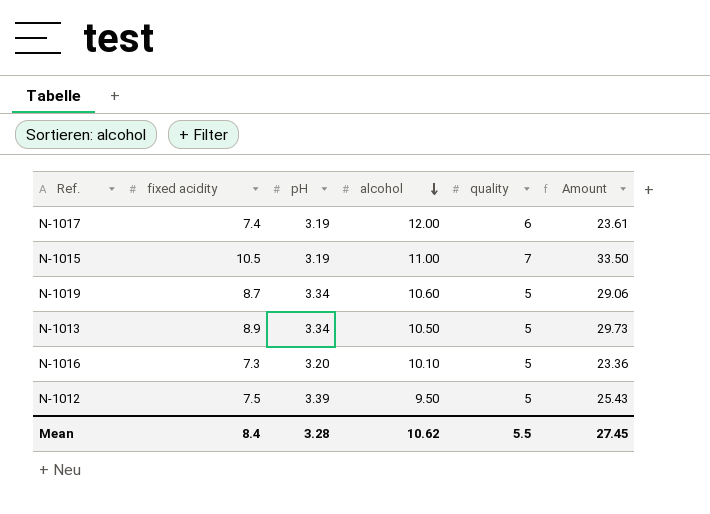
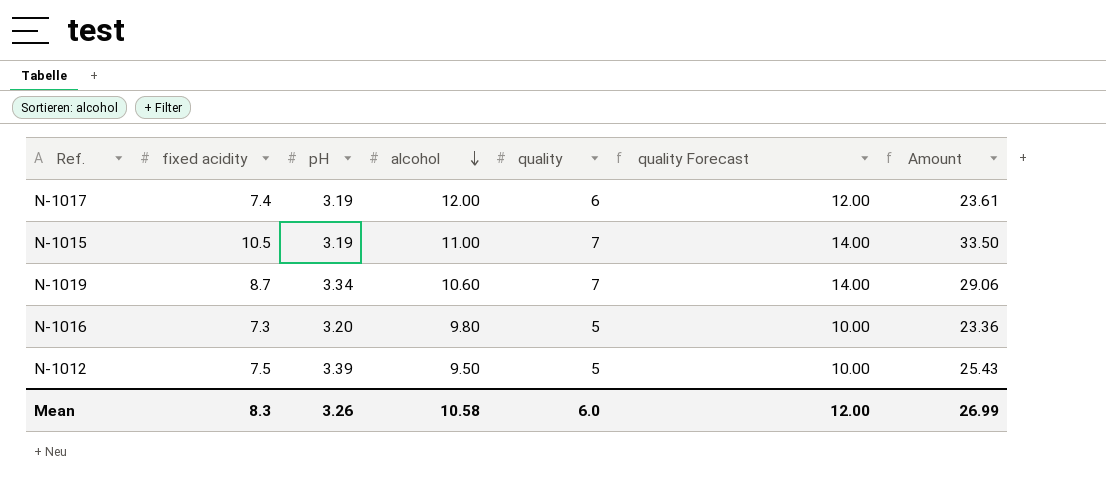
column quality Forecast | formula: none -> [quality] * 2
row N-1013: 8.9 | 3.34 | 10.50 | 5 | 29.73 -> none
N-1019 | quality: 5 -> 7
N-1016 | alcohol: 10.10 -> 9.80
Mean | fixed acidity: 8.4 -> 8.3
Mean | pH: 3.28 -> 3.26
Mean | alcohol: 10.62 -> 10.58
Mean | quality: 5.5 -> 6.0
Mean | Amount: 27.45 -> 26.99

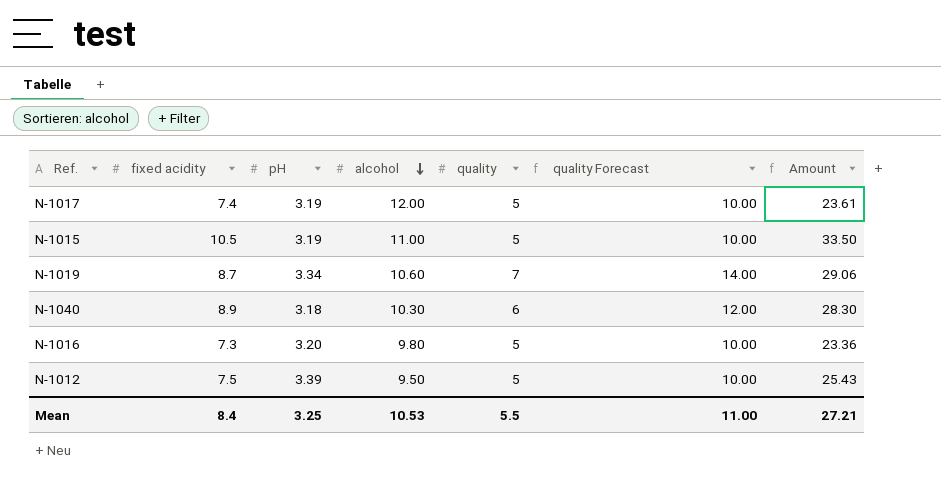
N-1017 | quality: 6 -> 5
N-1017 | quality Forecast: 12.00 -> 10.00
N-1015 | quality: 7 -> 5
N-1015 | quality Forecast: 14.00 -> 10.00
row N-1040: none -> 8.9 | 3.18 | 10.30 | 6 | 12.00 | 28.30
Mean | fixed acidity: 8.3 -> 8.4
Mean | pH: 3.26 -> 3.25
Mean | alcohol: 10.58 -> 10.53
Mean | quality: 6.0 -> 5.5
Mean | quality Forecast: 12.00 -> 11.00
Mean | Amount: 26.99 -> 27.21

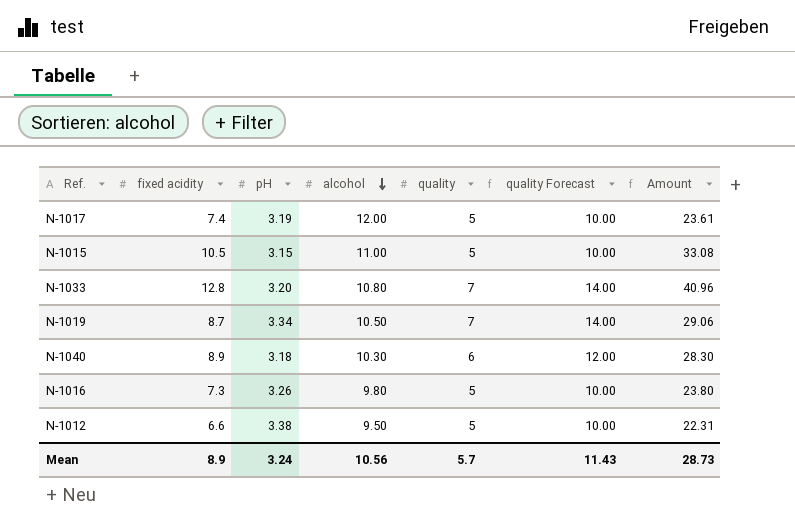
N-1015 | pH: 3.19 -> 3.15
N-1015 | Amount: 33.50 -> 33.08
row N-1033: none -> 12.8 | 3.20 | 10.80 | 7 | 14.00 | 40.96
N-1019 | alcohol: 10.60 -> 10.50
N-1016 | pH: 3.20 -> 3.26
N-1016 | Amount: 23.36 -> 23.80
N-1012 | fixed acidity: 7.5 -> 6.6
N-1012 | pH: 3.39 -> 3.38
N-1012 | Amount: 25.43 -> 22.31
Mean | fixed acidity: 8.4 -> 8.9
Mean | pH: 3.25 -> 3.24
Mean | alcohol: 10.53 -> 10.56
Mean | quality: 5.5 -> 5.7
Mean | quality Forecast: 11.00 -> 11.43
Mean | Amount: 27.21 -> 28.73

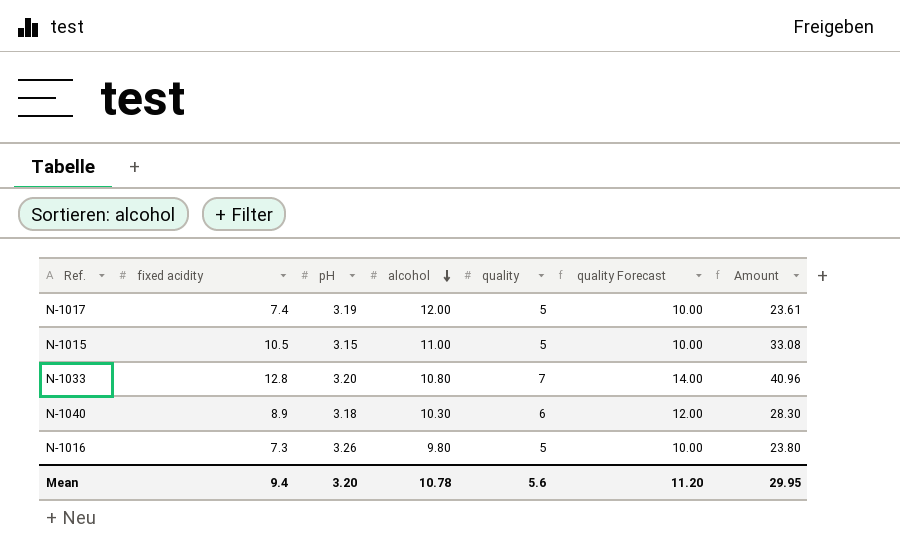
row N-1019: 8.7 | 3.34 | 10.50 | 7 | 14.00 | 29.06 -> none
row N-1012: 6.6 | 3.38 | 9.50 | 5 | 10.00 | 22.31 -> none
Mean | fixed acidity: 8.9 -> 9.4
Mean | pH: 3.24 -> 3.20
Mean | alcohol: 10.56 -> 10.78
Mean | quality: 5.7 -> 5.6
Mean | quality Forecast: 11.43 -> 11.20
Mean | Amount: 28.73 -> 29.95

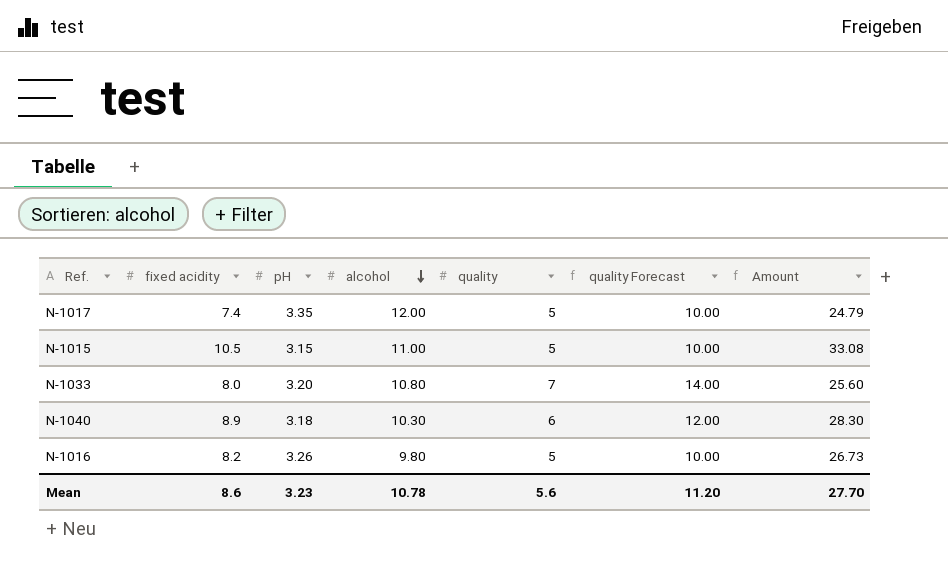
N-1017 | pH: 3.19 -> 3.35
N-1017 | Amount: 23.61 -> 24.79
N-1033 | fixed acidity: 12.8 -> 8.0
N-1033 | Amount: 40.96 -> 25.60
N-1016 | fixed acidity: 7.3 -> 8.2
N-1016 | Amount: 23.80 -> 26.73
Mean | fixed acidity: 9.4 -> 8.6
Mean | pH: 3.20 -> 3.23
Mean | Amount: 29.95 -> 27.70

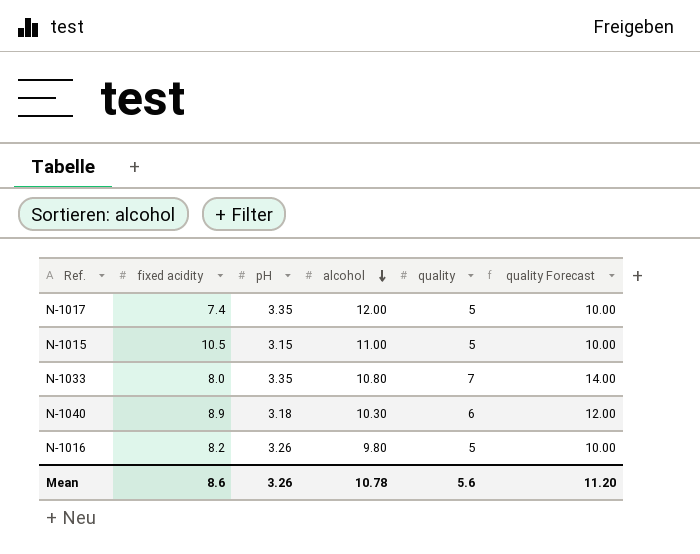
column Amount | formula: [fixed acidity] * [pH] -> none
N-1033 | pH: 3.20 -> 3.35
Mean | pH: 3.23 -> 3.26

